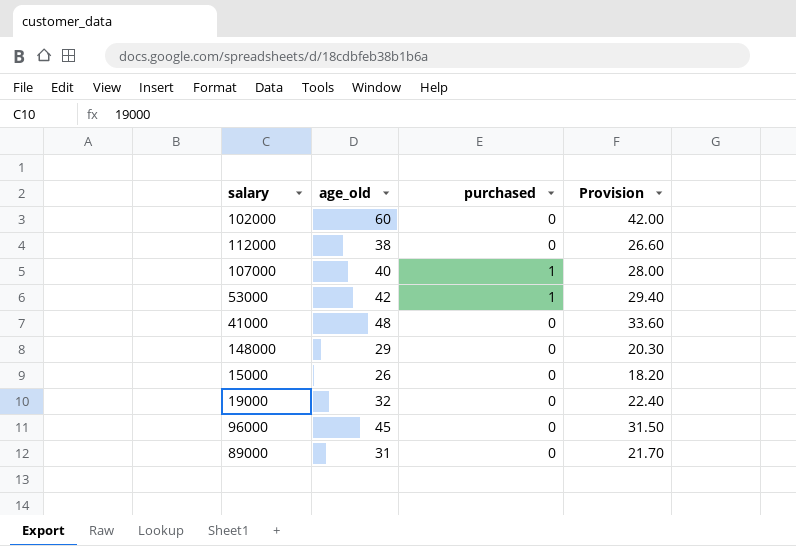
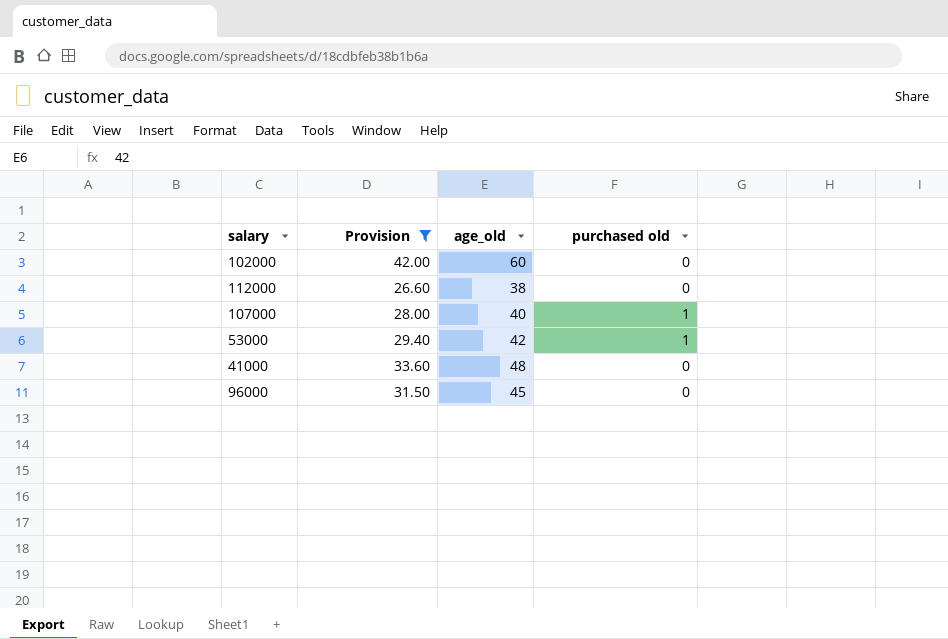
filter: none -> Provision >= 26.60
column Provision | position: 4 -> 2
column name: purchased -> purchased old

